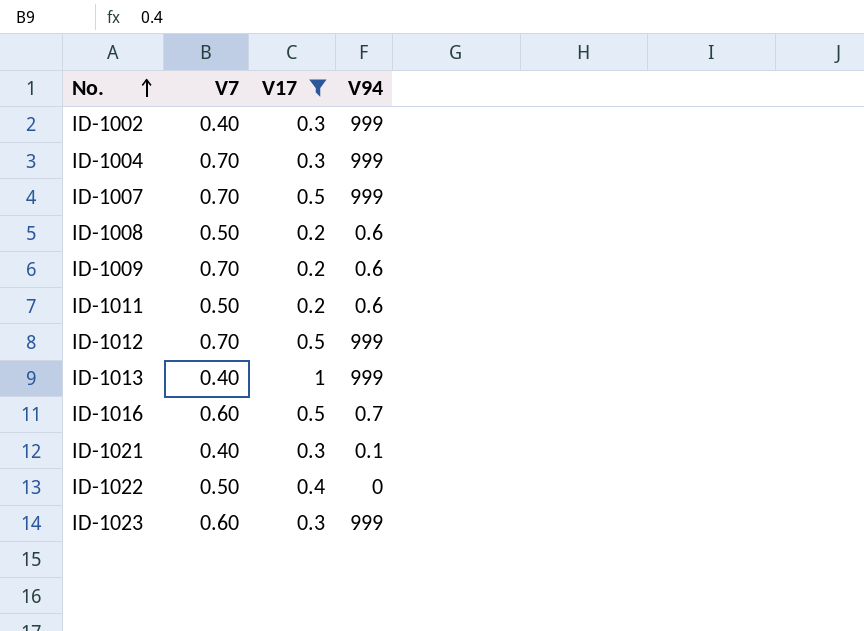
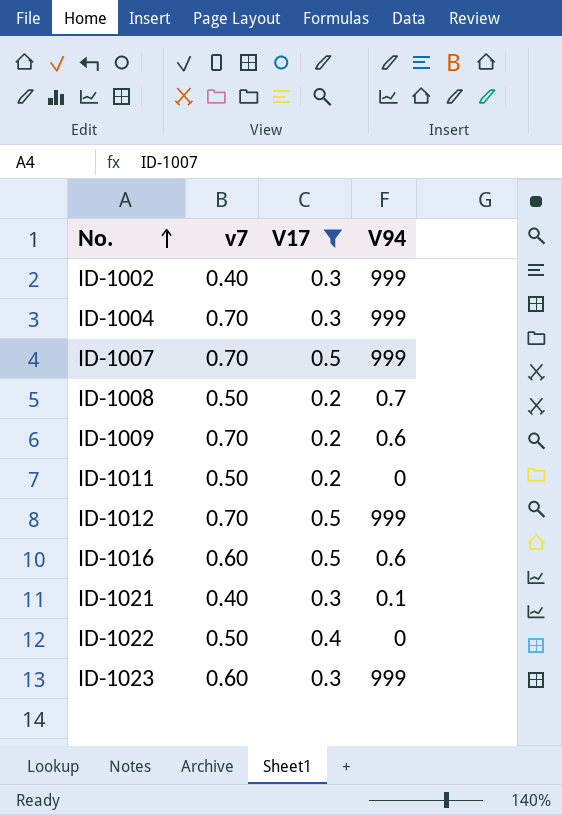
column name: V7 -> v7
row ID-1013: 0.40 | 1 | 999 -> none
ID-1008 | V94: 0.6 -> 0.7
ID-1011 | V94: 0.6 -> 0
ID-1016 | V94: 0.7 -> 0.6

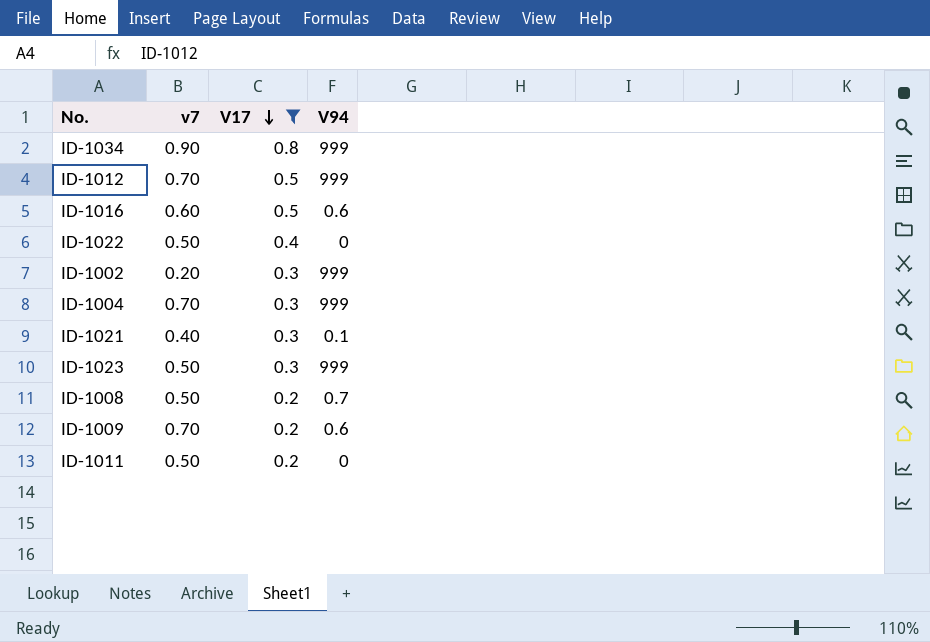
row order: No. ascending -> V17 descending
row ID-1007: 0.70 | 0.5 | 999 -> none
row ID-1034: none -> 0.90 | 0.8 | 999
ID-1002 | v7: 0.40 -> 0.20
ID-1023 | v7: 0.60 -> 0.50

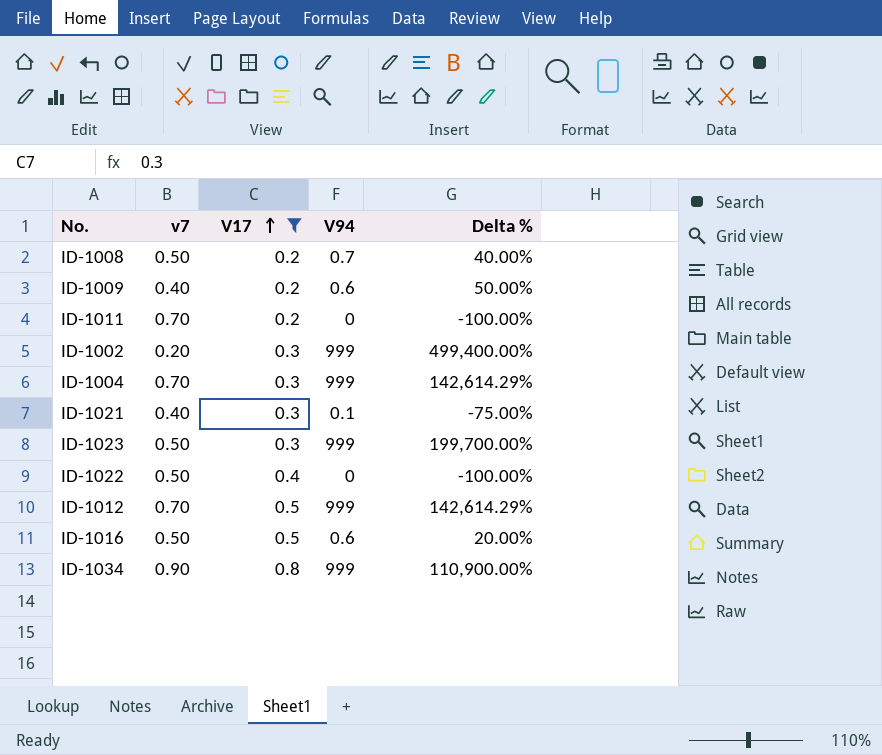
row order: V17 descending -> V17 ascending
column Delta % | formula: none -> ([V94] - [v7]) / [v7]
ID-1009 | v7: 0.70 -> 0.40
ID-1011 | v7: 0.50 -> 0.70
ID-1016 | v7: 0.60 -> 0.50

